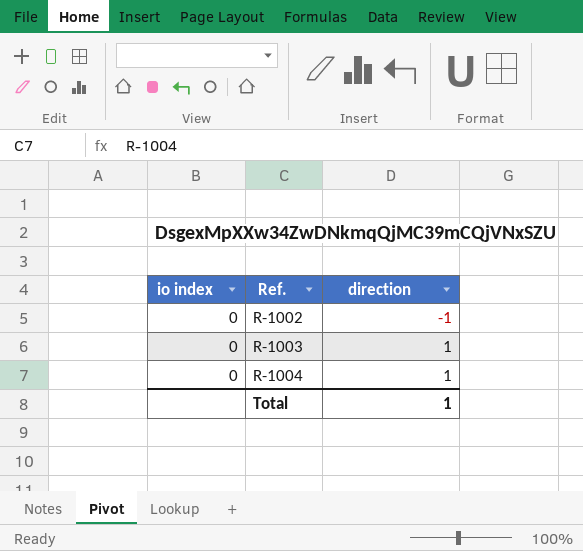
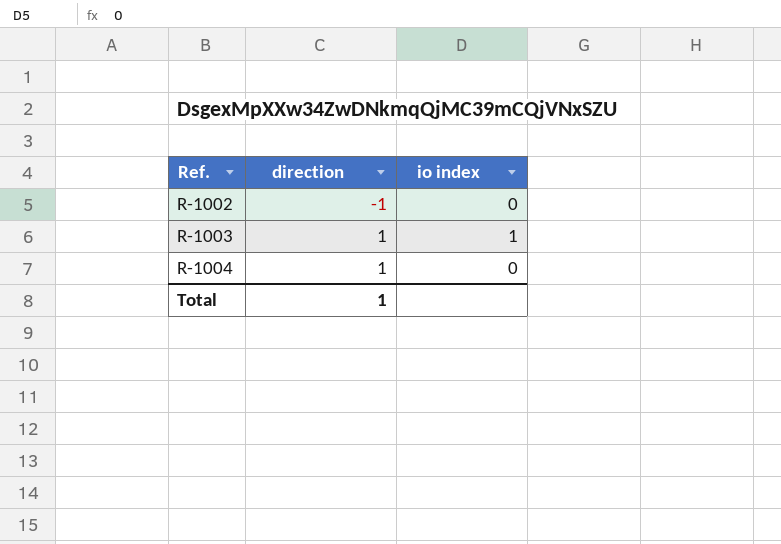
column io index | position: 1 -> 3
R-1003 | io index: 0 -> 1

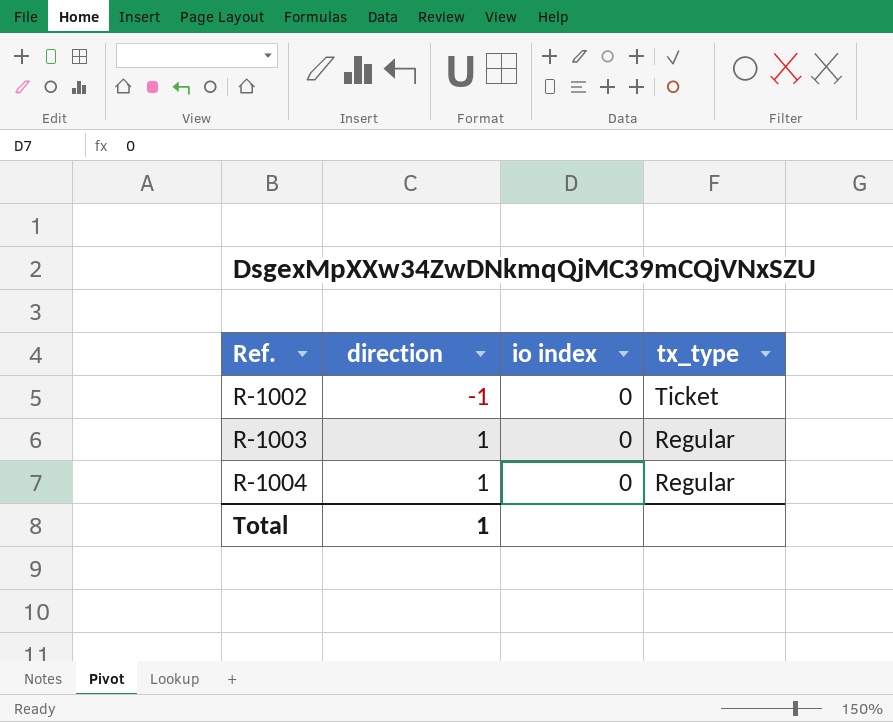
column tx_type | position: none -> 4
R-1003 | io index: 1 -> 0

